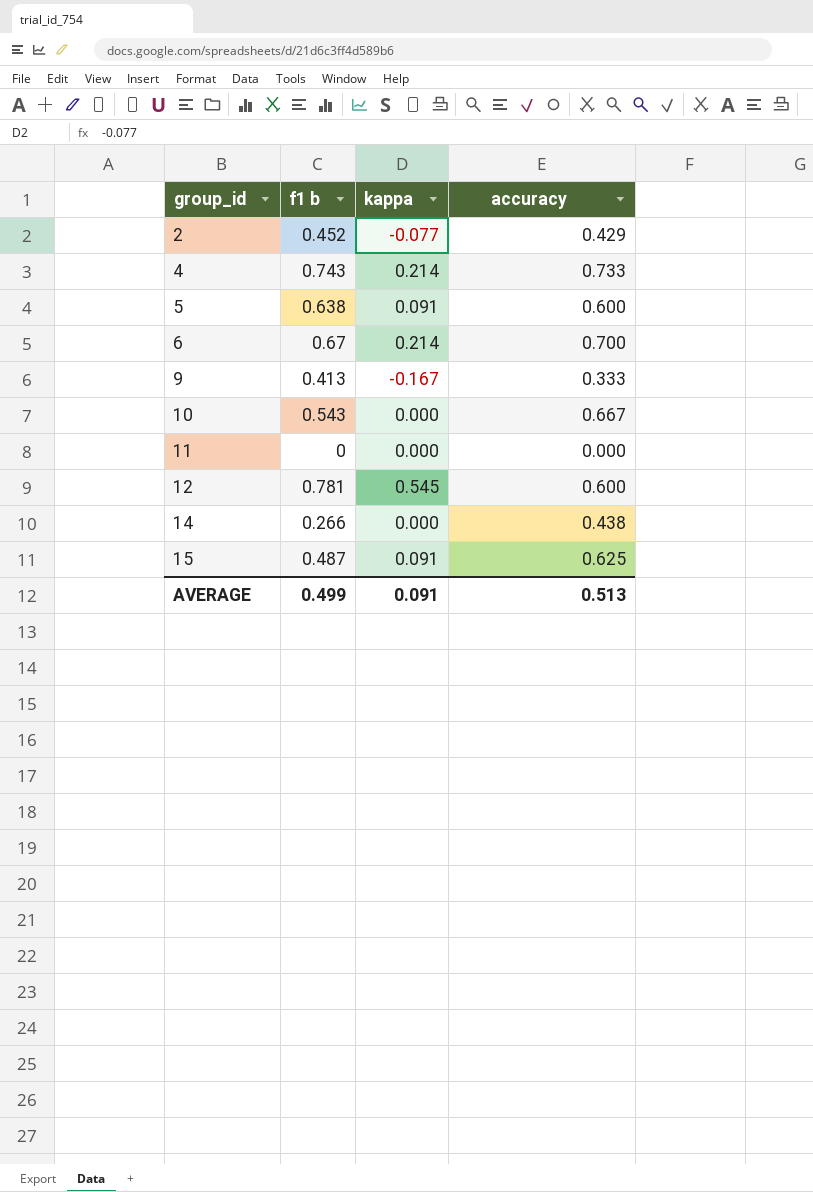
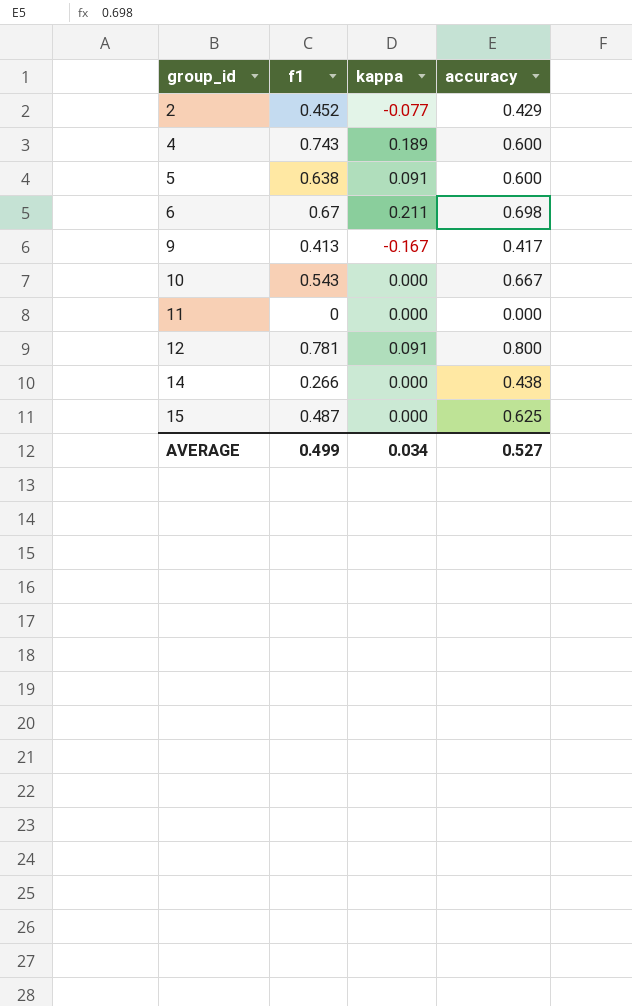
column name: f1 b -> f1
4 | kappa: 0.214 -> 0.189
4 | accuracy: 0.733 -> 0.600
6 | kappa: 0.214 -> 0.211
6 | accuracy: 0.700 -> 0.698
9 | accuracy: 0.333 -> 0.417
12 | kappa: 0.545 -> 0.091
12 | accuracy: 0.600 -> 0.800
15 | kappa: 0.091 -> 0.000
AVERAGE | kappa: 0.091 -> 0.034
AVERAGE | accuracy: 0.513 -> 0.527

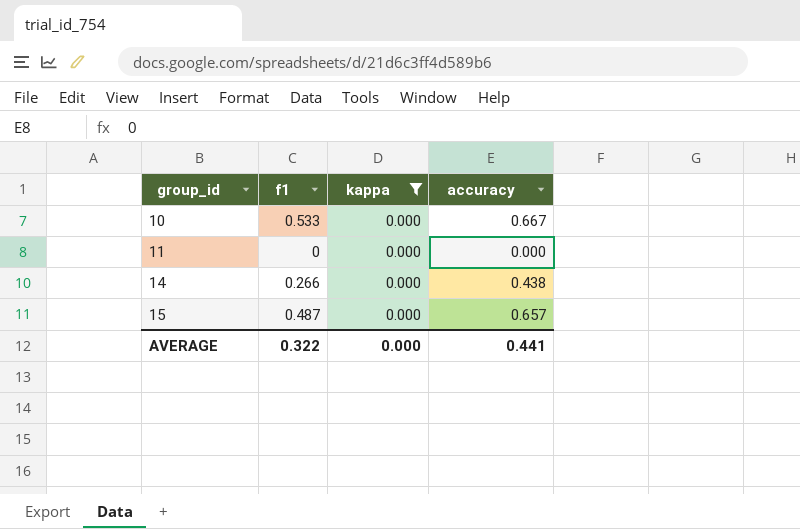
filter: none -> kappa = 0.000
10 | f1: 0.543 -> 0.533
15 | accuracy: 0.625 -> 0.657
AVERAGE | f1: 0.499 -> 0.322
AVERAGE | kappa: 0.034 -> 0.000
AVERAGE | accuracy: 0.527 -> 0.441

